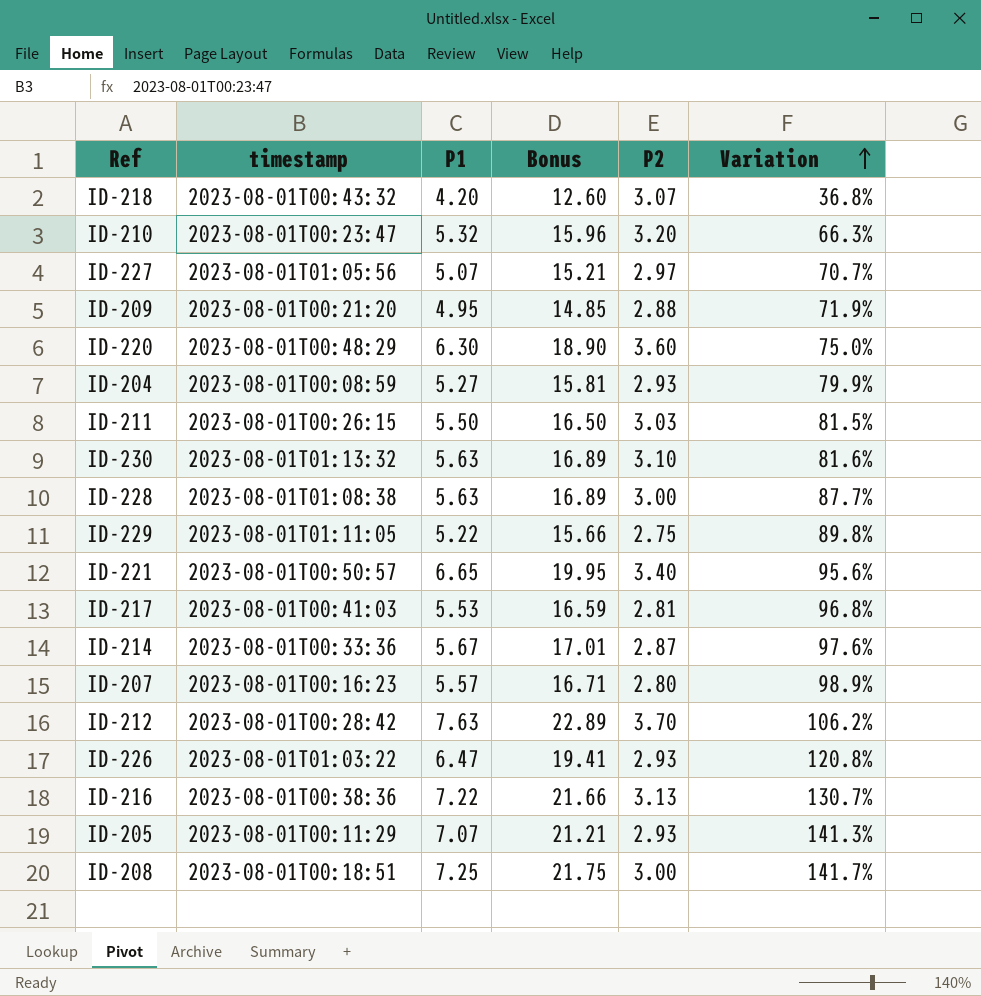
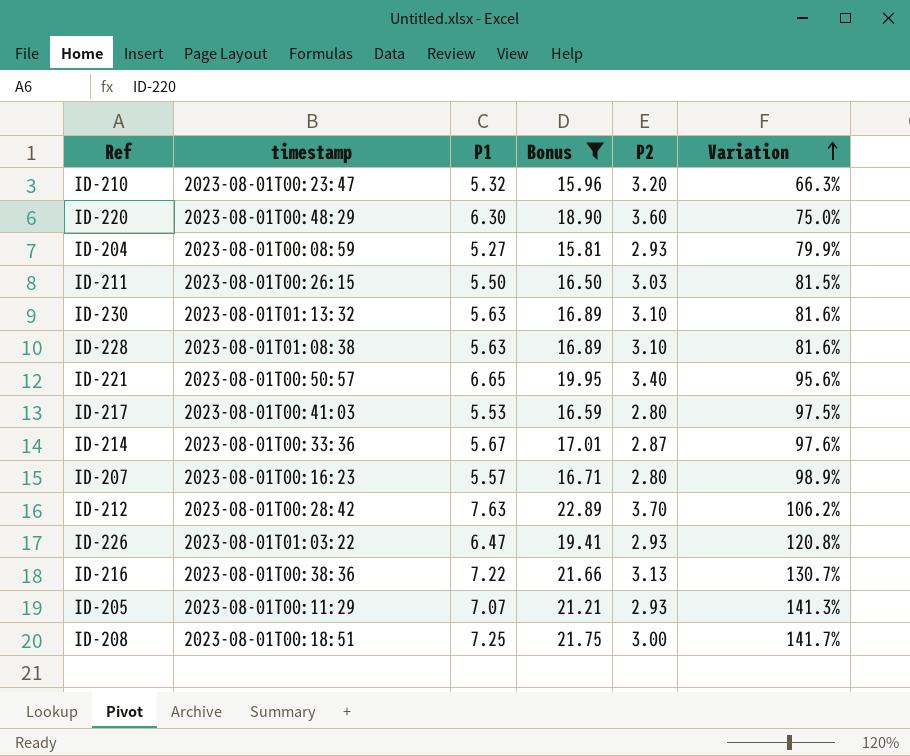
filter: none -> Bonus >= 15.81
ID-228 | P2: 3.00 -> 3.10
ID-228 | Variation: 87.7% -> 81.6%
ID-217 | P2: 2.81 -> 2.80
ID-217 | Variation: 96.8% -> 97.5%

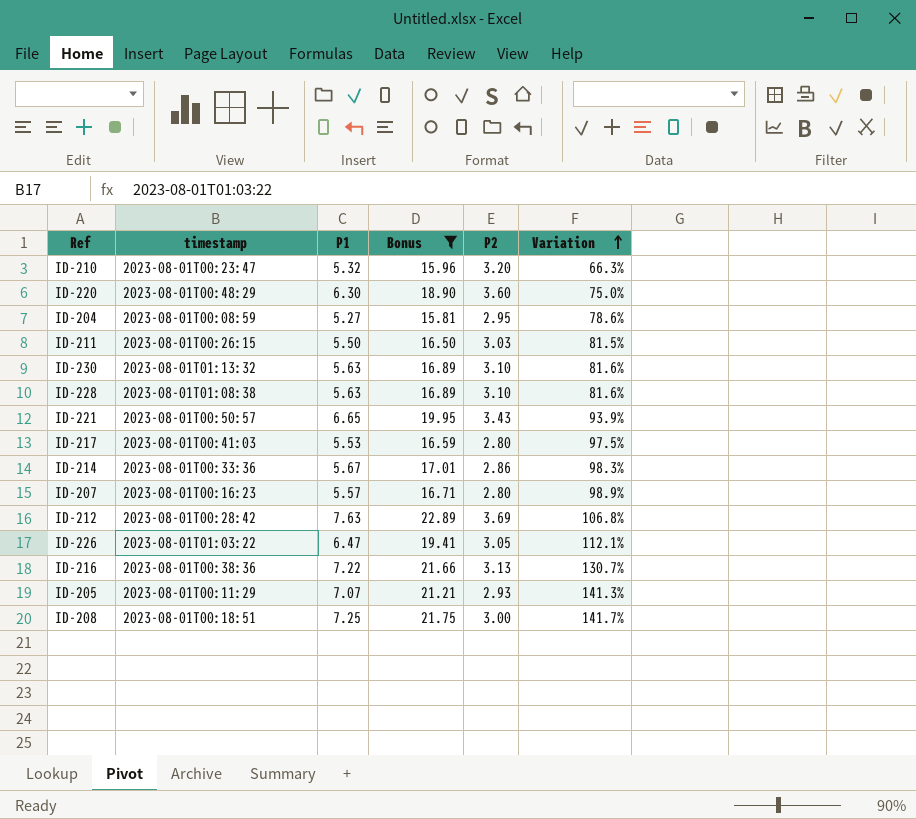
ID-204 | P2: 2.93 -> 2.95
ID-204 | Variation: 79.9% -> 78.6%
ID-221 | P2: 3.40 -> 3.43
ID-221 | Variation: 95.6% -> 93.9%
ID-214 | P2: 2.87 -> 2.86
ID-214 | Variation: 97.6% -> 98.3%
ID-212 | P2: 3.70 -> 3.69
ID-212 | Variation: 106.2% -> 106.8%
ID-226 | P2: 2.93 -> 3.05
ID-226 | Variation: 120.8% -> 112.1%

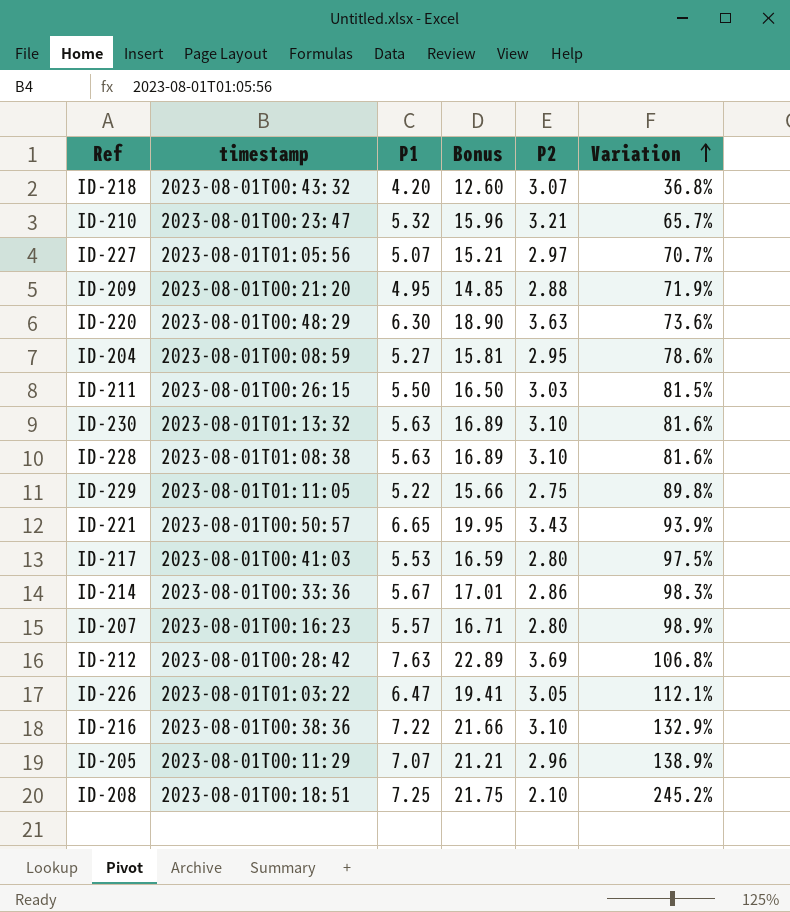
filter: Bonus >= 15.81 -> none
ID-210 | P2: 3.20 -> 3.21
ID-210 | Variation: 66.3% -> 65.7%
ID-220 | P2: 3.60 -> 3.63
ID-220 | Variation: 75.0% -> 73.6%
ID-216 | P2: 3.13 -> 3.10
ID-216 | Variation: 130.7% -> 132.9%
ID-205 | P2: 2.93 -> 2.96
ID-205 | Variation: 141.3% -> 138.9%
ID-208 | P2: 3.00 -> 2.10
ID-208 | Variation: 141.7% -> 245.2%

